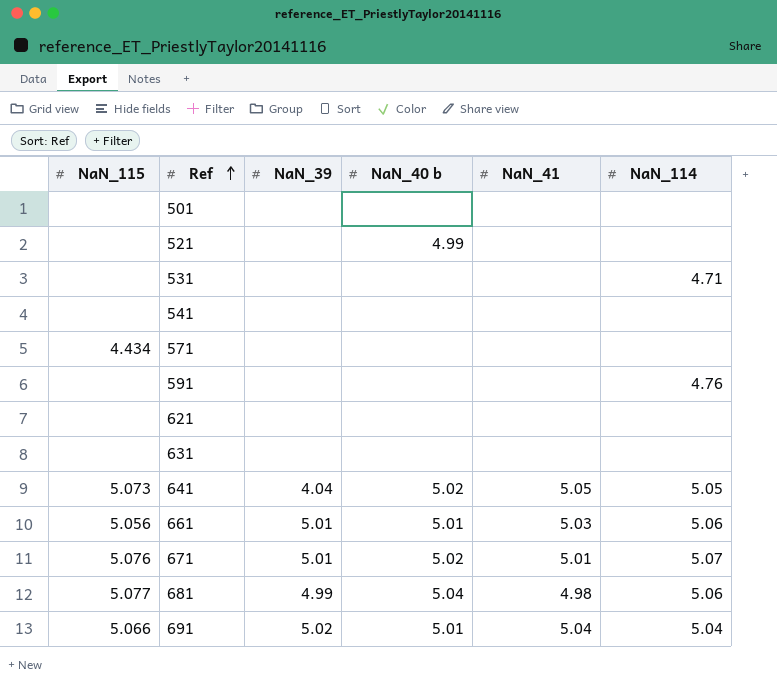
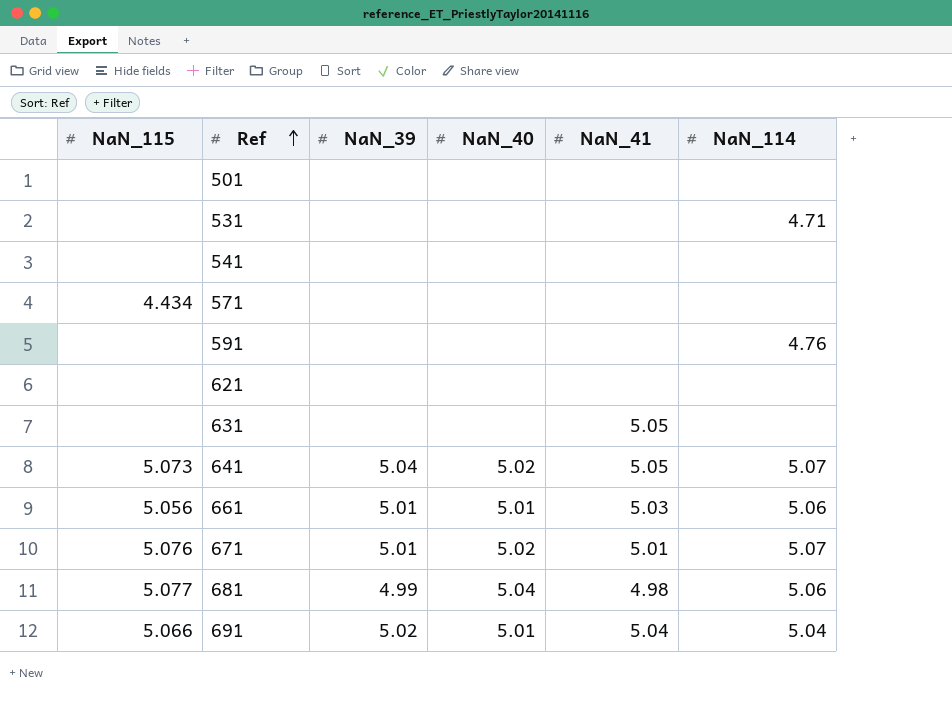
column name: NaN_40 b -> NaN_40
row 521: none | none | 4.99 | none | none -> none
631 | NaN_41: none -> 5.05
641 | NaN_39: 4.04 -> 5.04
641 | NaN_114: 5.05 -> 5.07

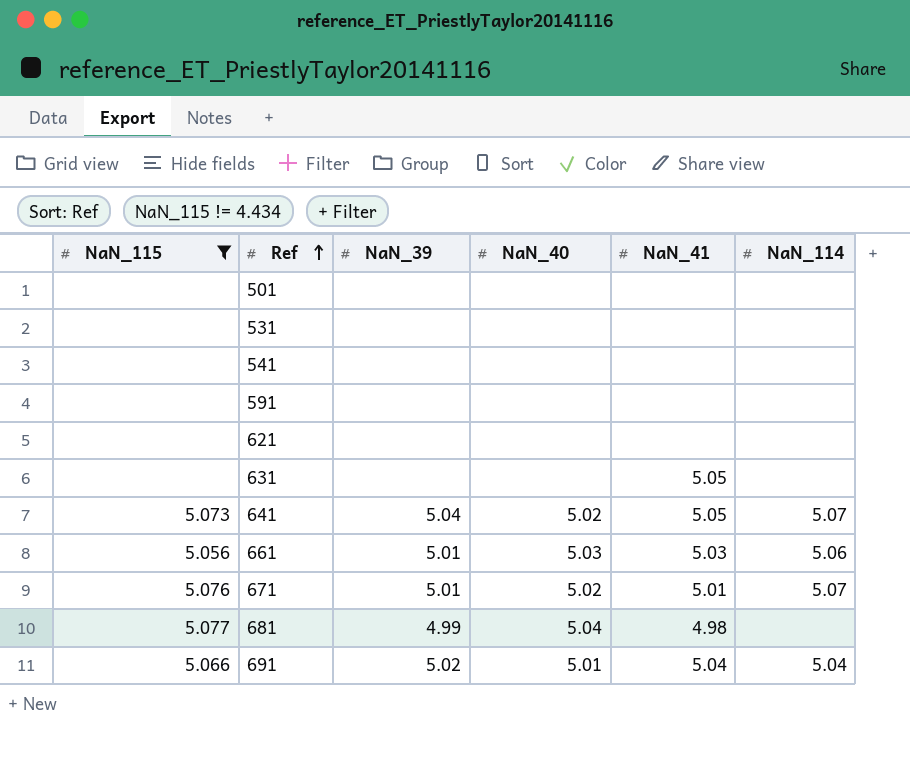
filter: none -> NaN_115 != 4.434
531 | NaN_114: 4.71 -> none
591 | NaN_114: 4.76 -> none
661 | NaN_40: 5.01 -> 5.03
681 | NaN_114: 5.06 -> none

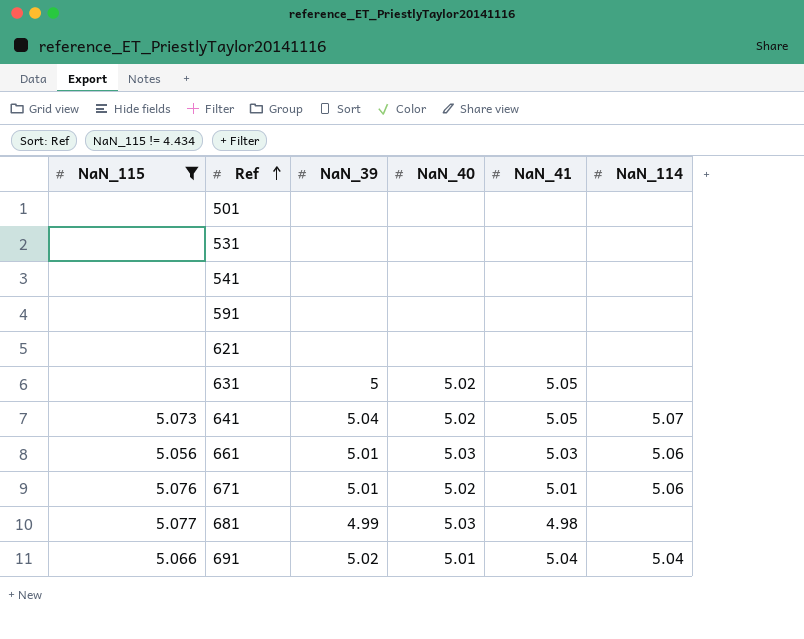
631 | NaN_39: none -> 5
631 | NaN_40: none -> 5.02
671 | NaN_114: 5.07 -> 5.06
681 | NaN_40: 5.04 -> 5.03

